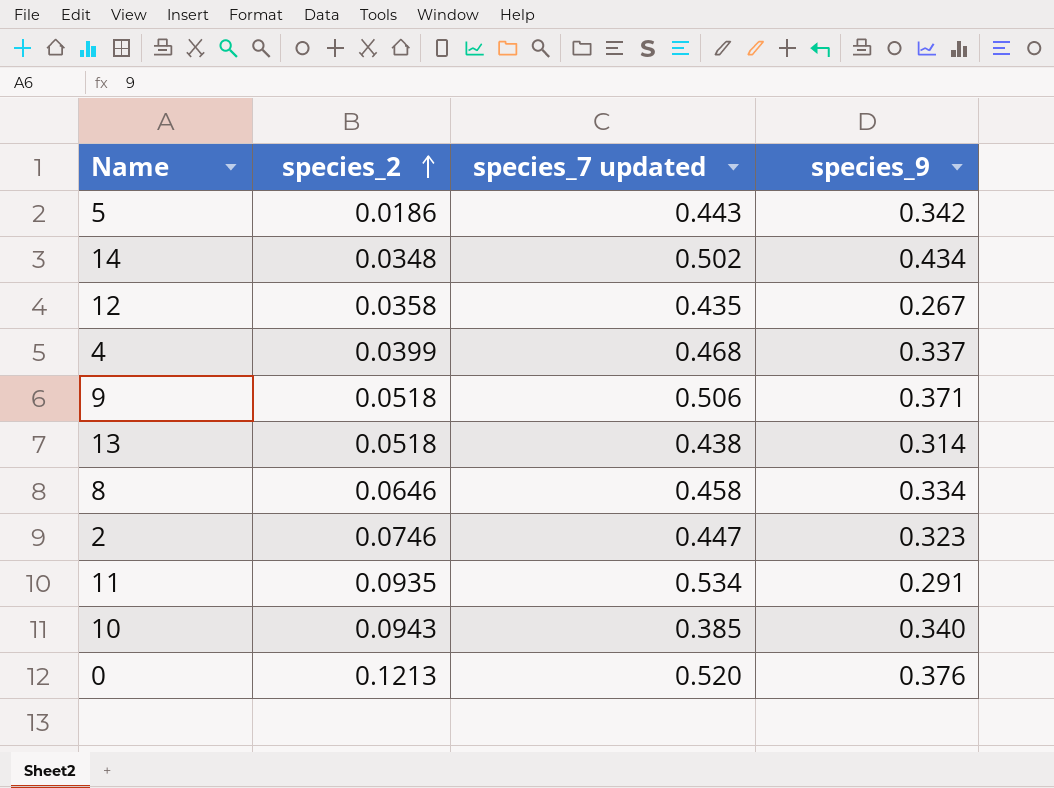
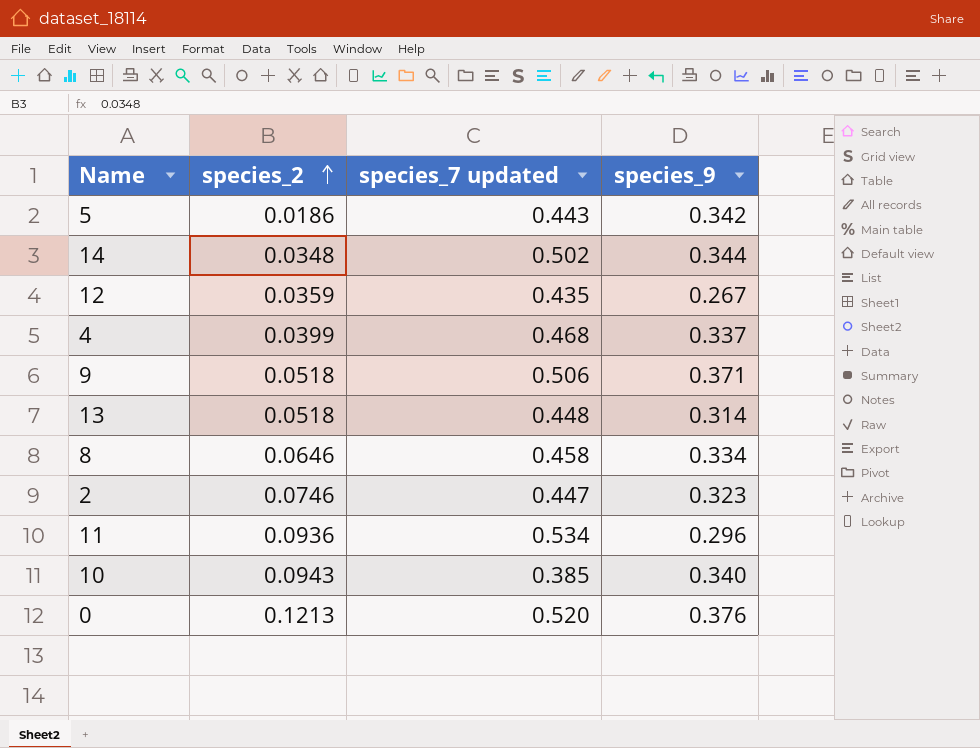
14 | species_9: 0.434 -> 0.344
12 | species_2: 0.0358 -> 0.0359
13 | species_7 updated: 0.438 -> 0.448
11 | species_2: 0.0935 -> 0.0936
11 | species_9: 0.291 -> 0.296

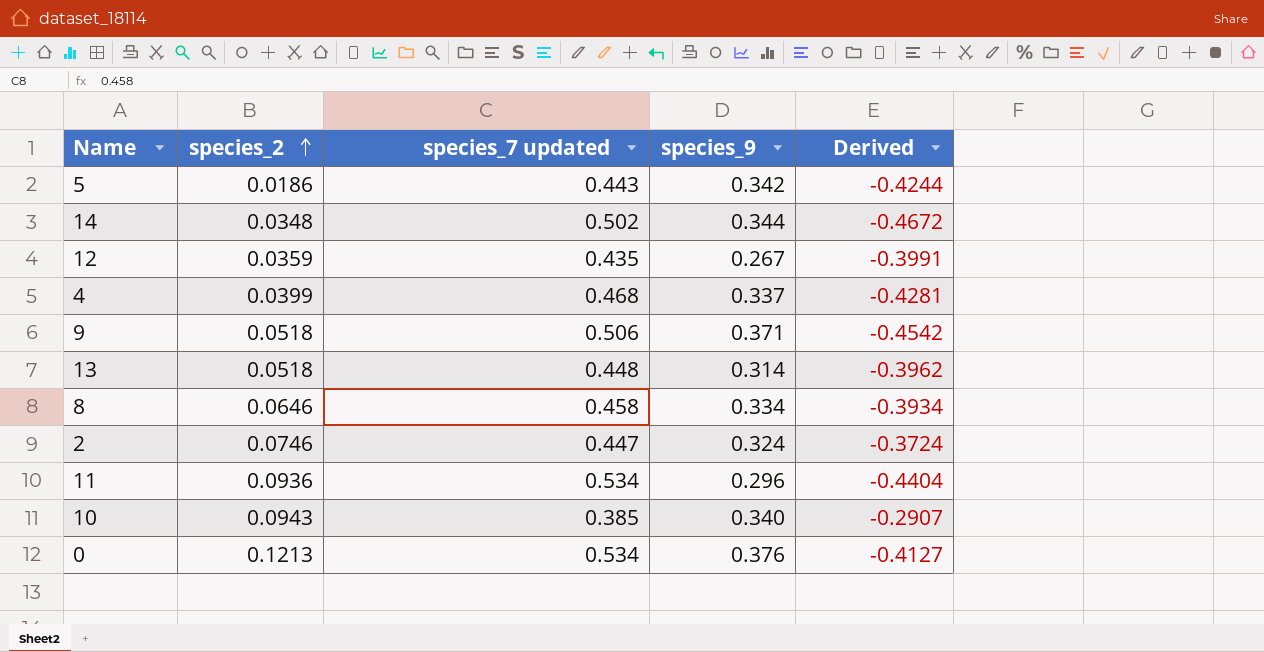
column Derived | formula: none -> [species_2] - [species_7 updated]
2 | species_9: 0.323 -> 0.324
0 | species_7 updated: 0.520 -> 0.534

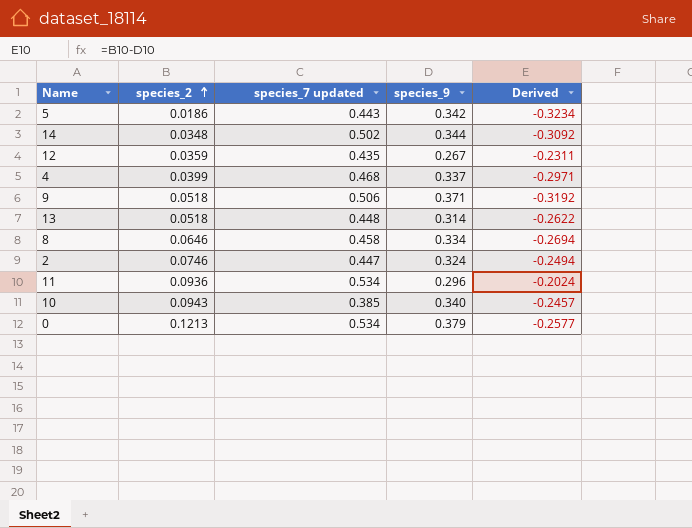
column Derived | formula: [species_2] - [species_7 updated] -> [species_2] - [species_9]
0 | species_9: 0.376 -> 0.379

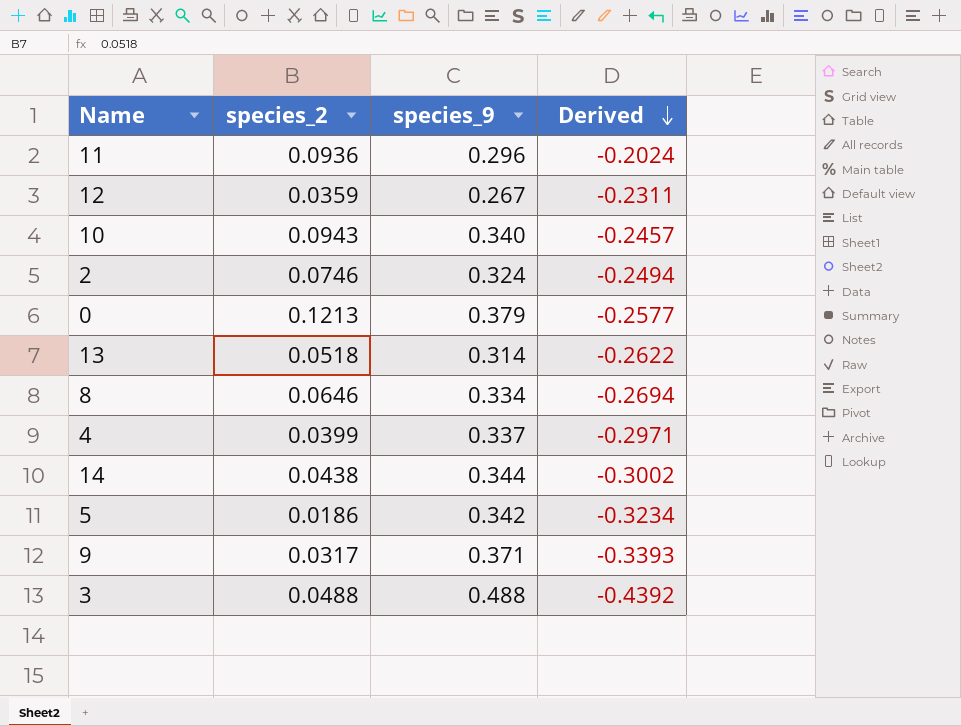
row order: species_2 ascending -> Derived descending
column species_7 updated | position: 3 -> none
14 | species_2: 0.0348 -> 0.0438
14 | Derived: -0.3092 -> -0.3002
9 | species_2: 0.0518 -> 0.0317
9 | Derived: -0.3192 -> -0.3393
row 3: none -> 0.0488 | 0.488 | -0.4392

